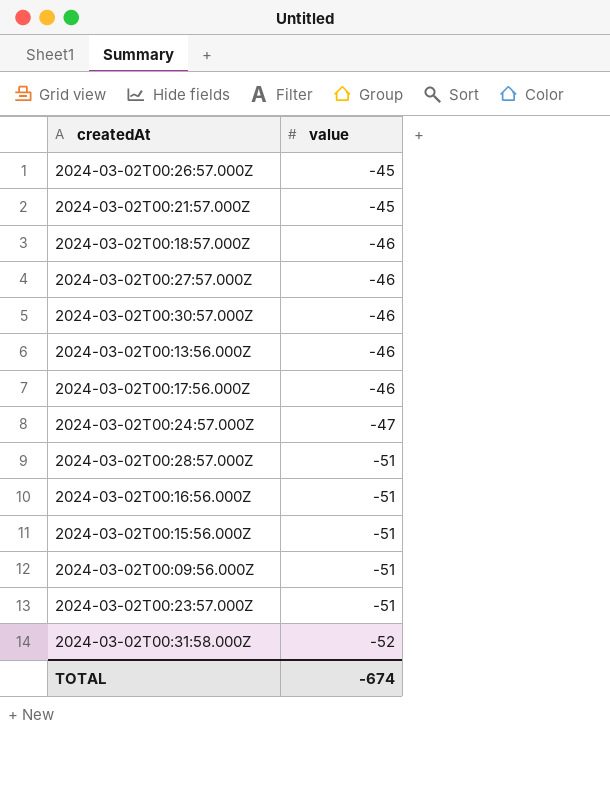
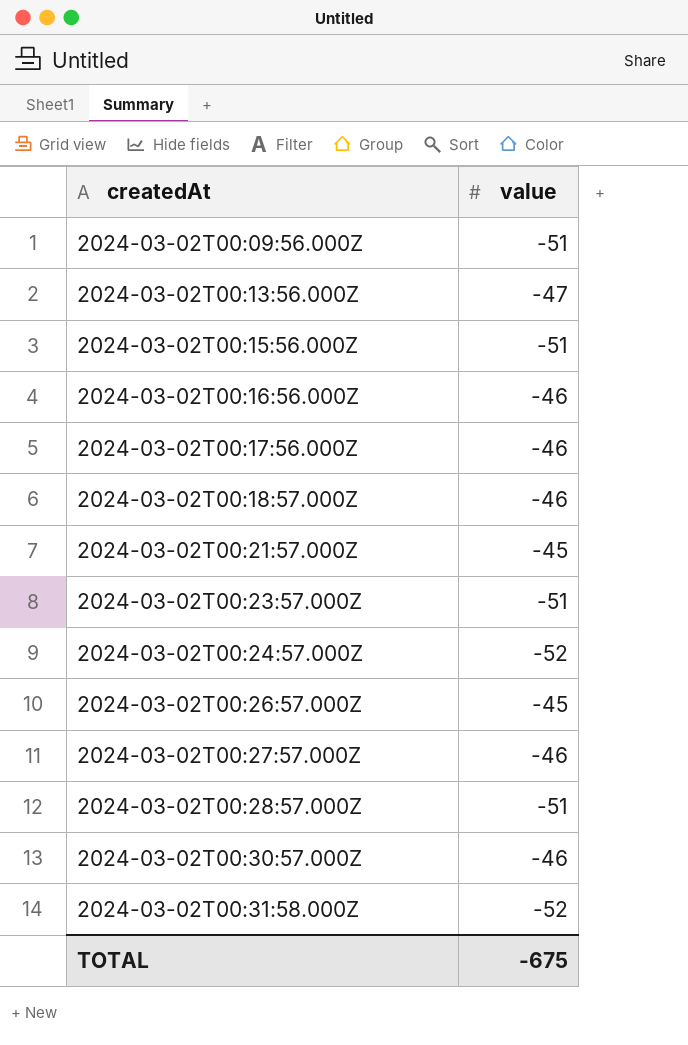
row order: value descending -> createdAt ascending
2024-03-02T00:13:56.000Z | value: -46 -> -47
2024-03-02T00:16:56.000Z | value: -51 -> -46
2024-03-02T00:24:57.000Z | value: -47 -> -52
TOTAL | value: -674 -> -675

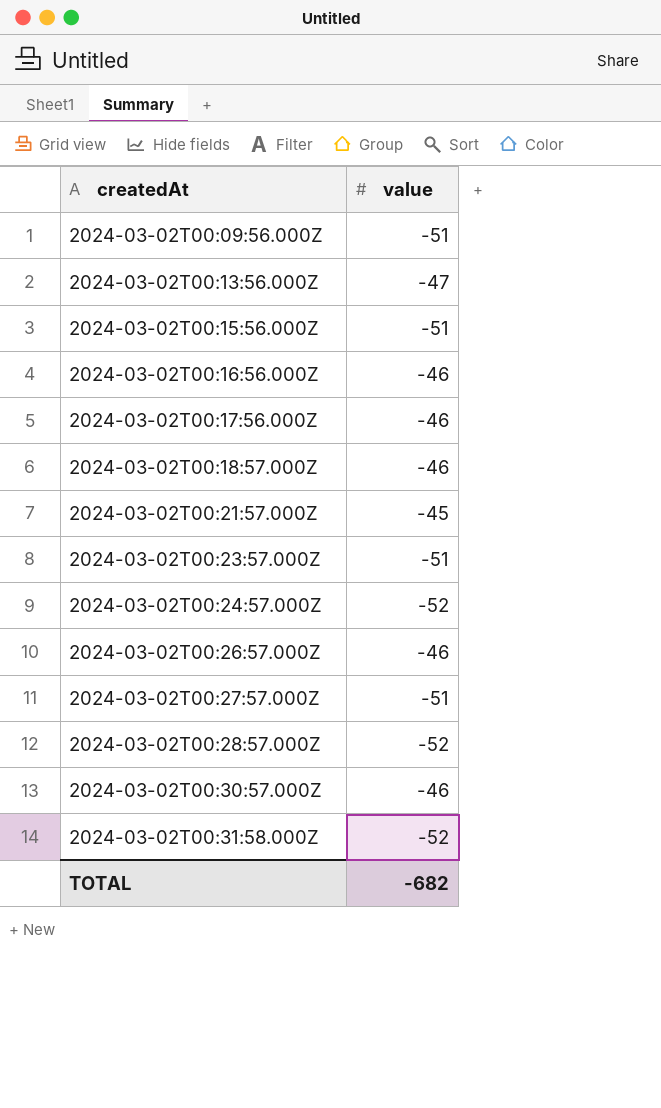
2024-03-02T00:26:57.000Z | value: -45 -> -46
2024-03-02T00:27:57.000Z | value: -46 -> -51
2024-03-02T00:28:57.000Z | value: -51 -> -52
TOTAL | value: -675 -> -682

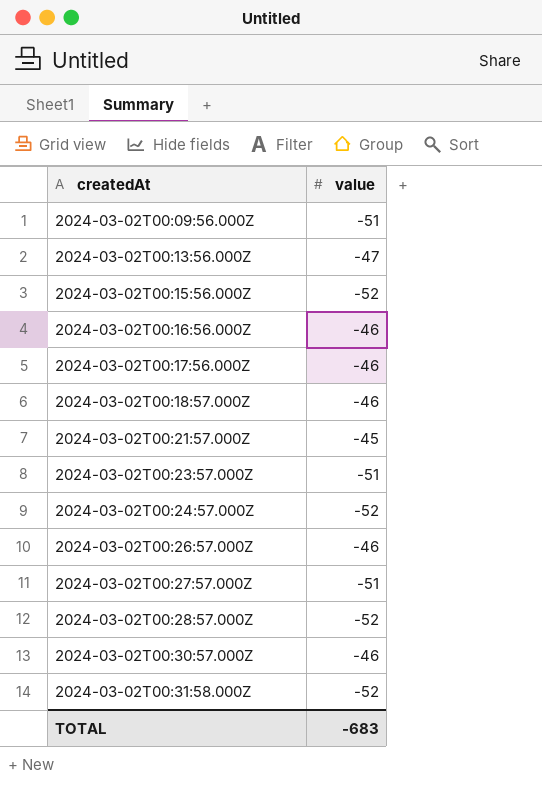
2024-03-02T00:15:56.000Z | value: -51 -> -52
TOTAL | value: -682 -> -683

